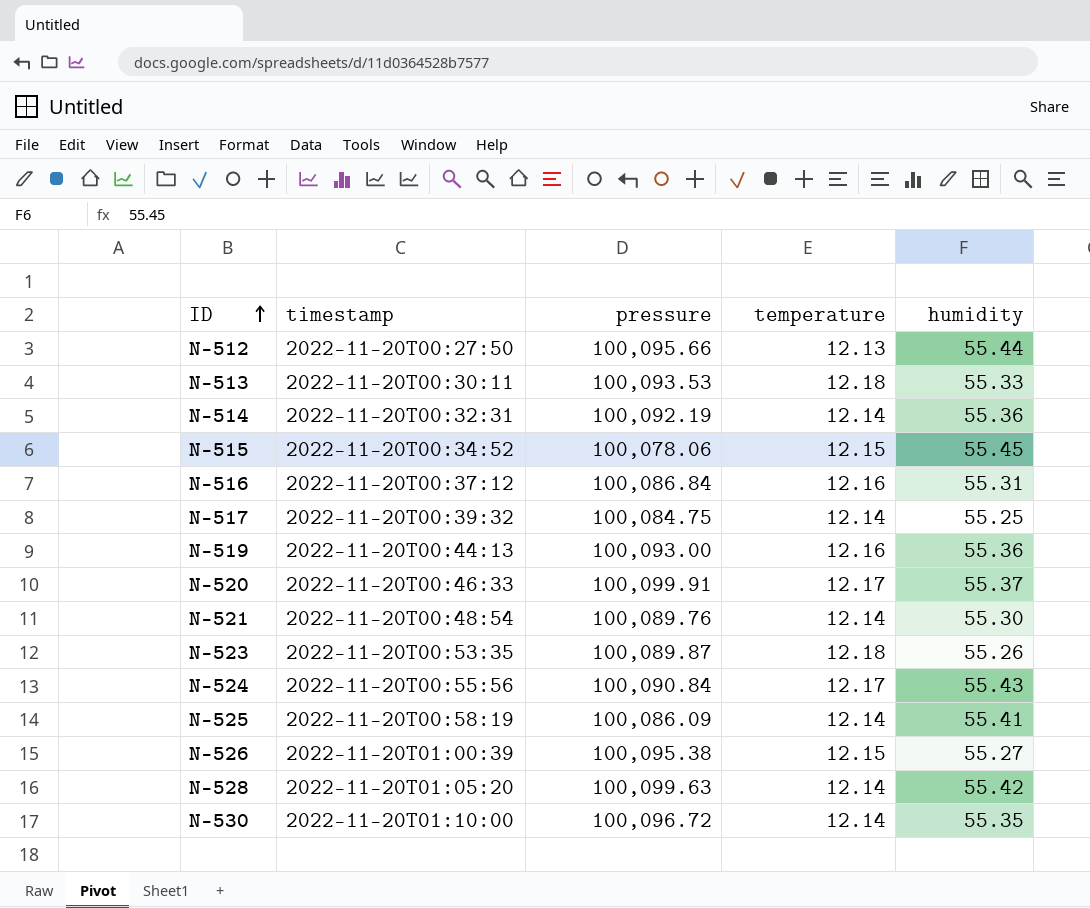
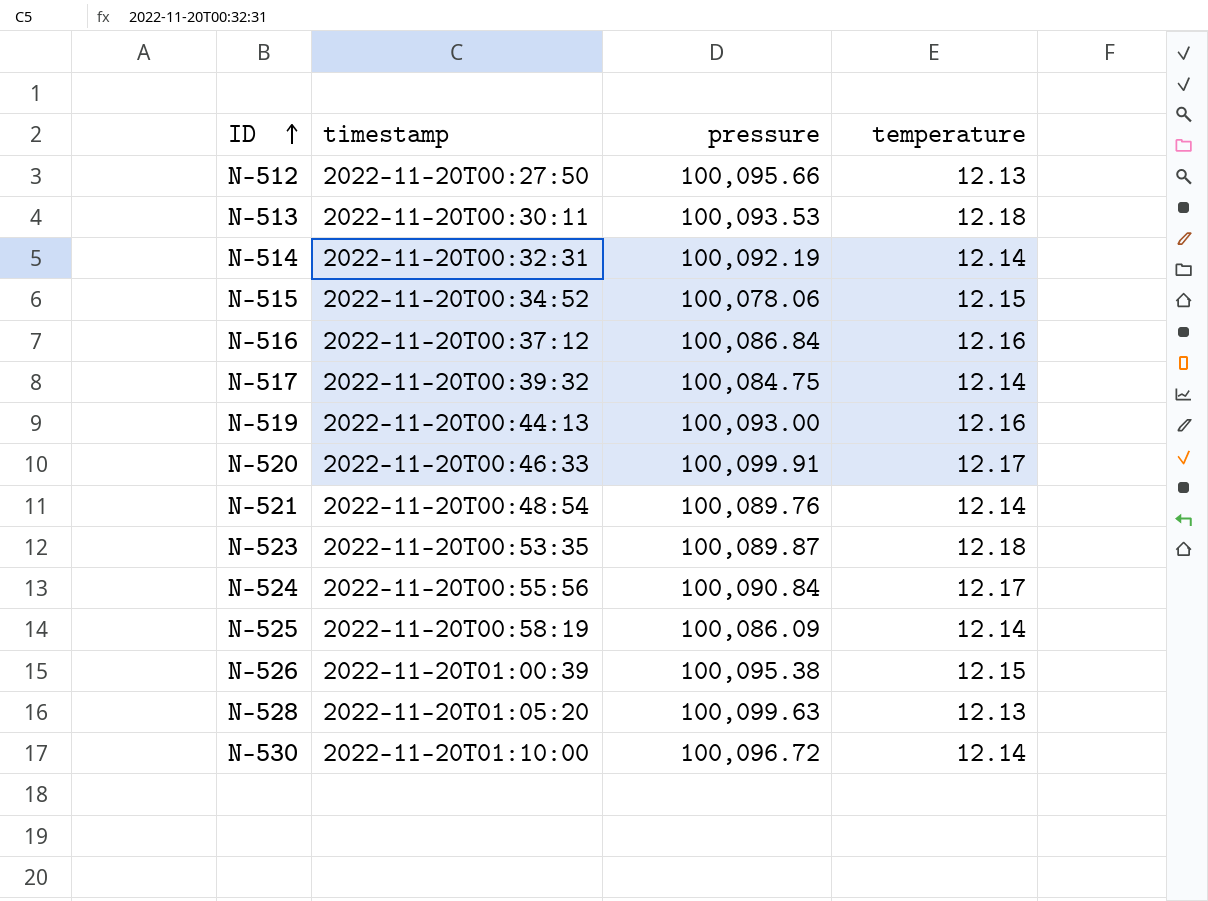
column humidity | position: 5 -> none
N-528 | temperature: 12.14 -> 12.13

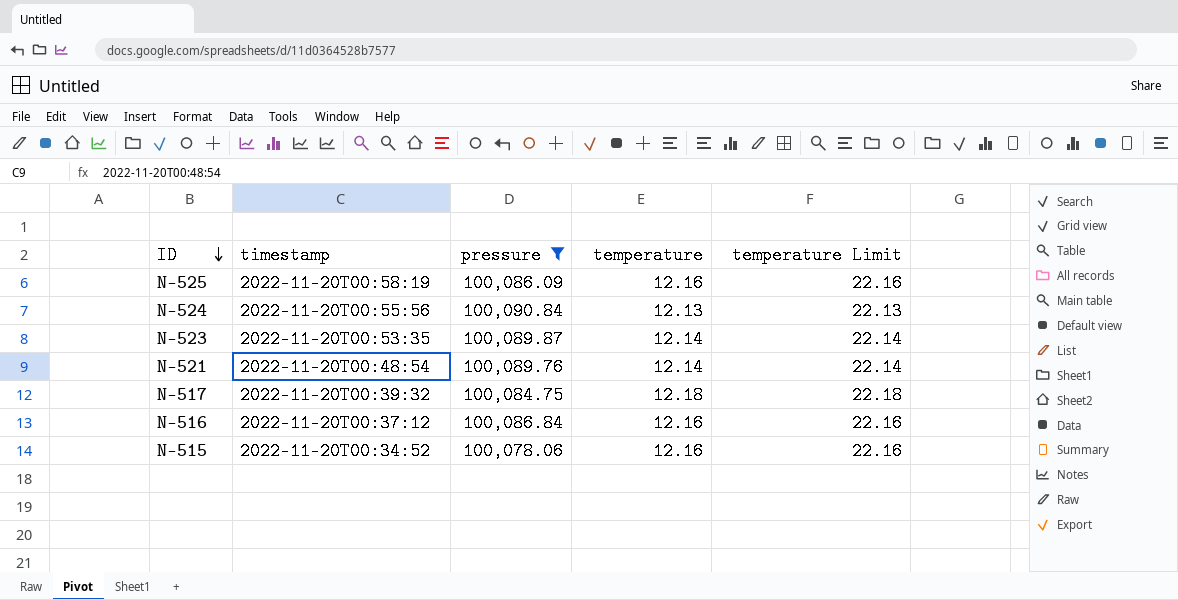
filter: none -> pressure <= 100,090.84
row order: ID ascending -> ID descending
column temperature Limit | formula: none -> [temperature] + 10
N-525 | temperature: 12.14 -> 12.16
N-524 | temperature: 12.17 -> 12.13
N-523 | temperature: 12.18 -> 12.14
N-517 | temperature: 12.14 -> 12.18
N-515 | temperature: 12.15 -> 12.16

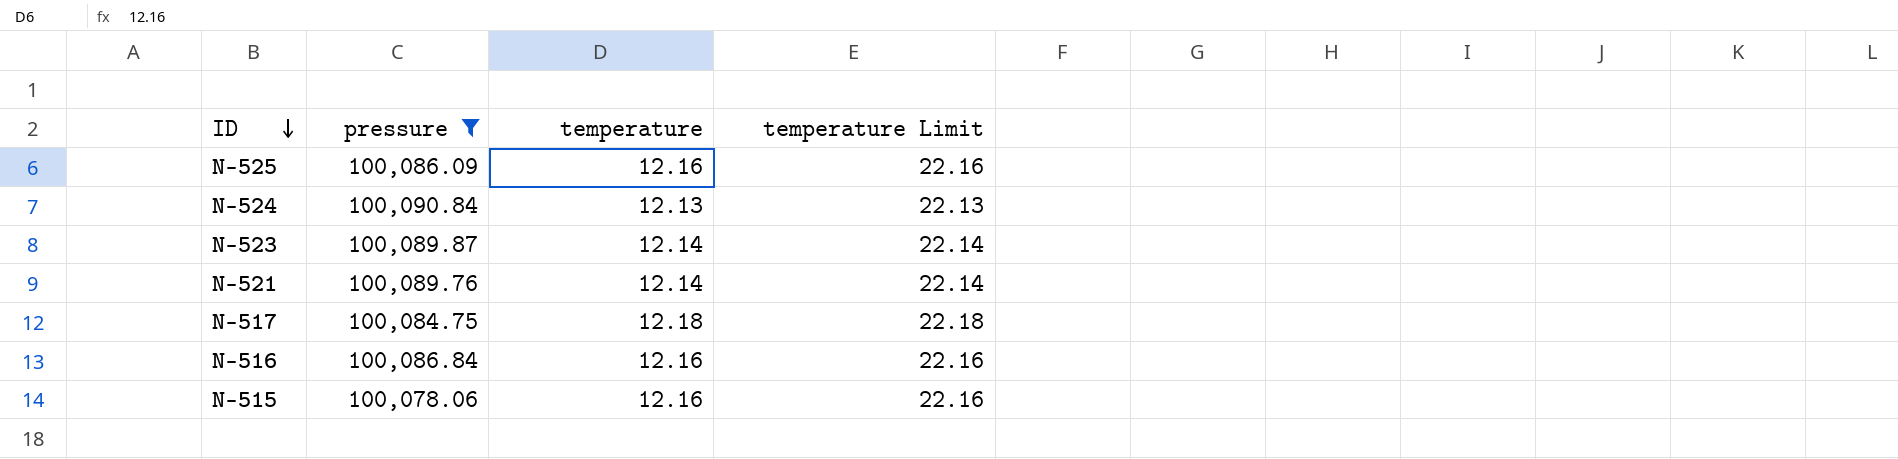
column timestamp | position: 2 -> none

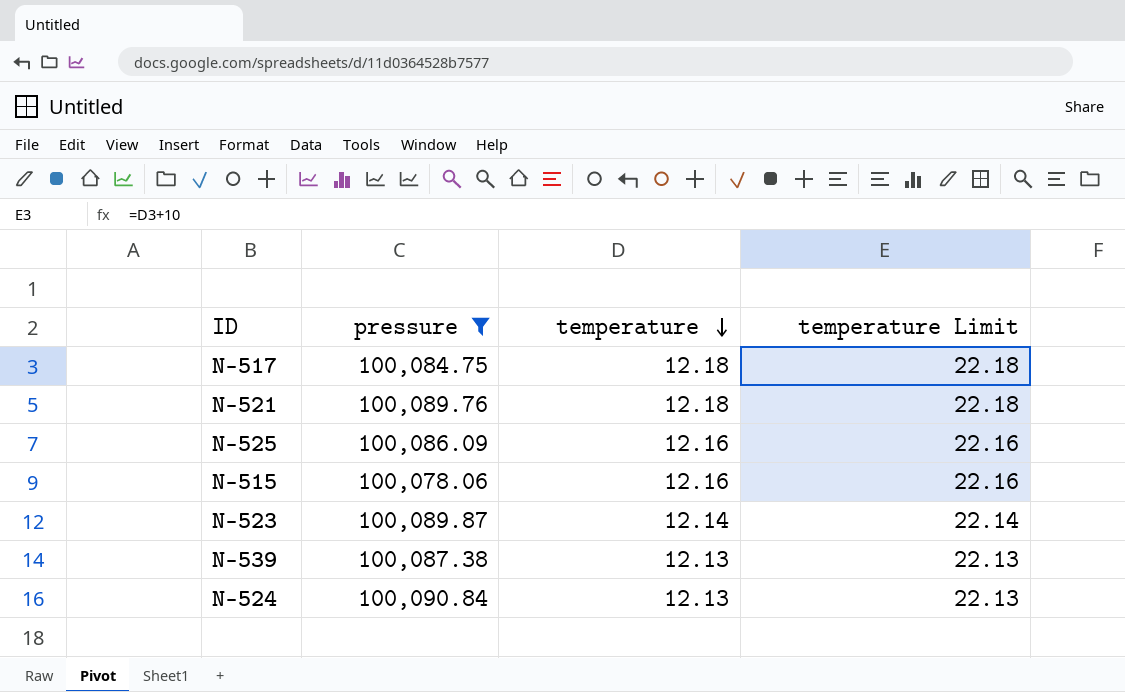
row order: ID descending -> temperature descending
row N-516: 100,086.84 | 12.16 | 22.16 -> none
N-521 | temperature: 12.14 -> 12.18
N-521 | temperature Limit: 22.14 -> 22.18
row N-539: none -> 100,087.38 | 12.13 | 22.13

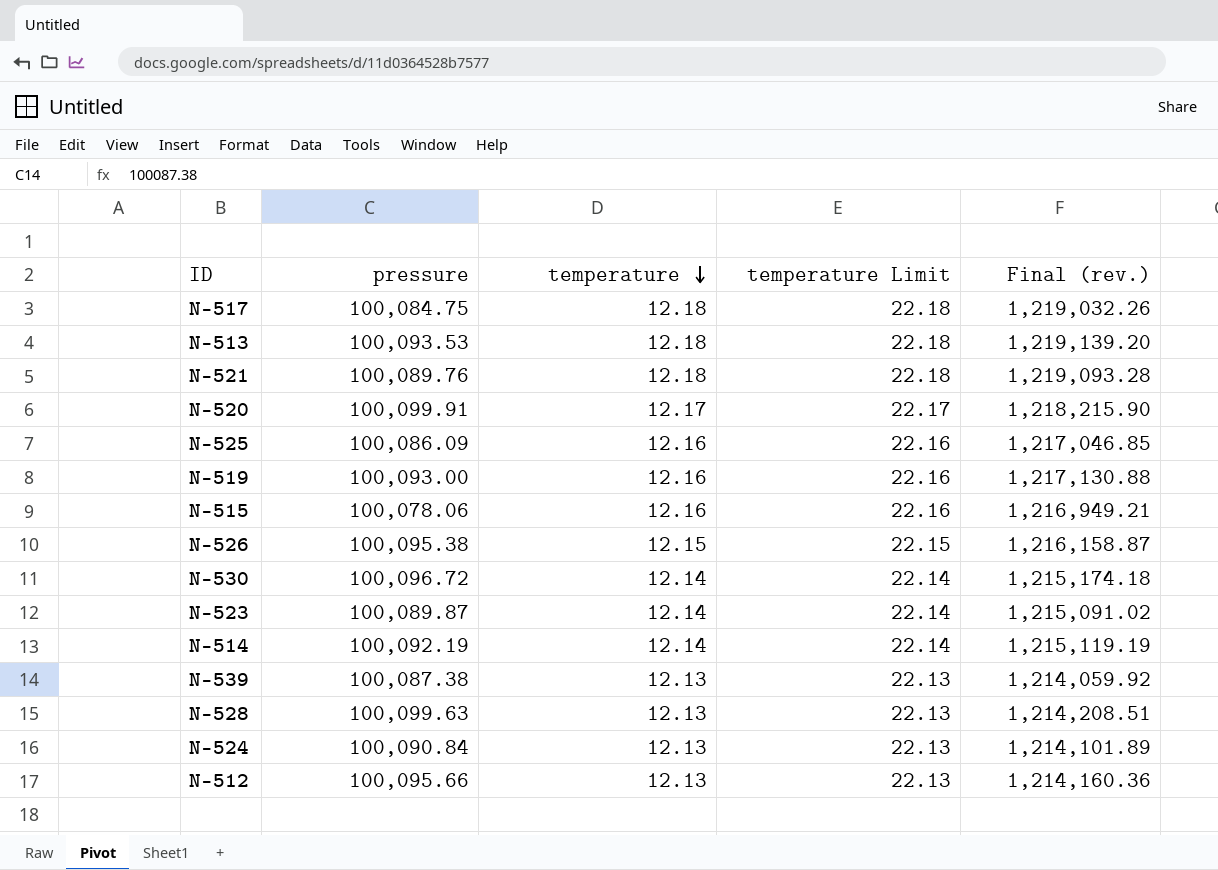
filter: pressure <= 100,090.84 -> none
column Final (rev.) | formula: none -> [pressure] * [temperature]

